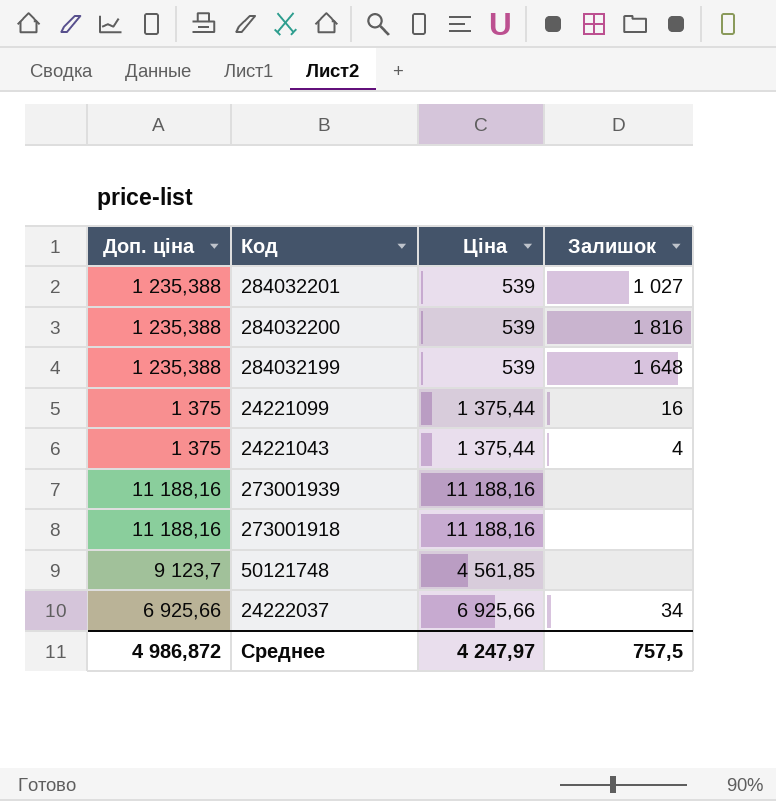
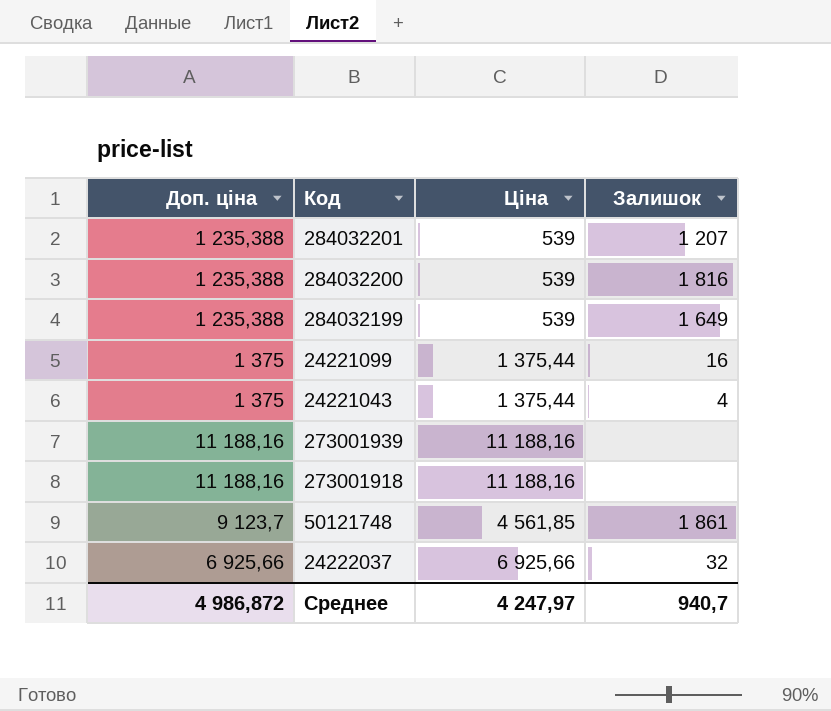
284032201 | Залишок: 1 027 -> 1 207
284032199 | Залишок: 1 648 -> 1 649
50121748 | Залишок: none -> 1 861
24222037 | Залишок: 34 -> 32
Среднее | Залишок: 757,5 -> 940,7

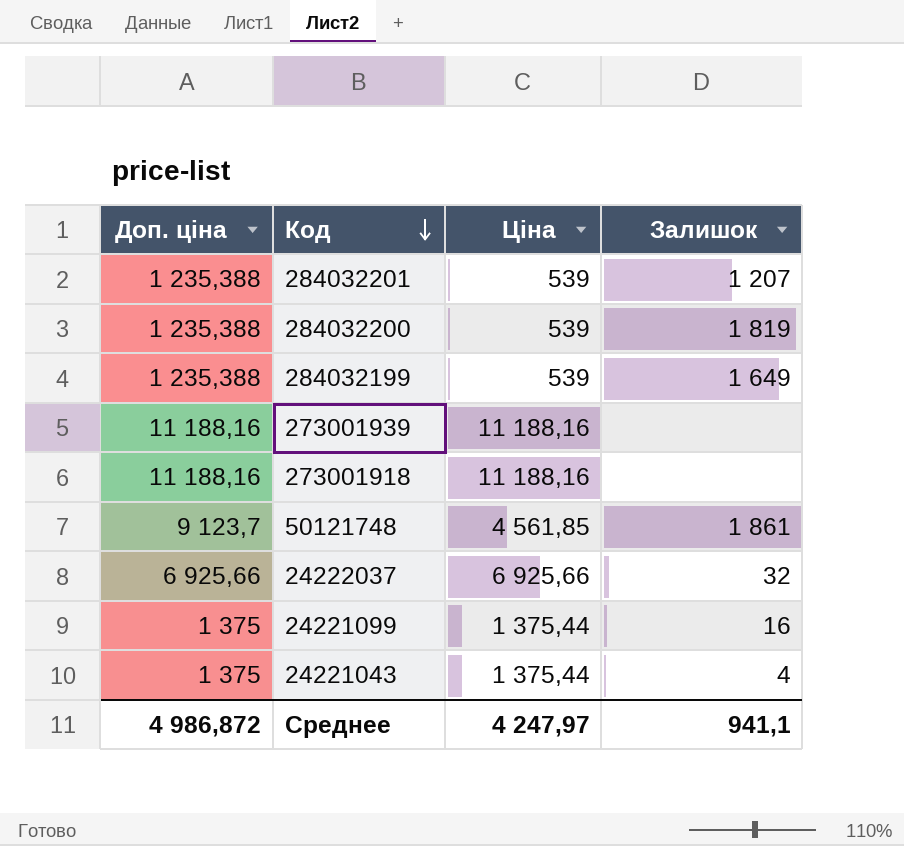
row order: none -> Код descending
284032200 | Залишок: 1 816 -> 1 819
Среднее | Залишок: 940,7 -> 941,1

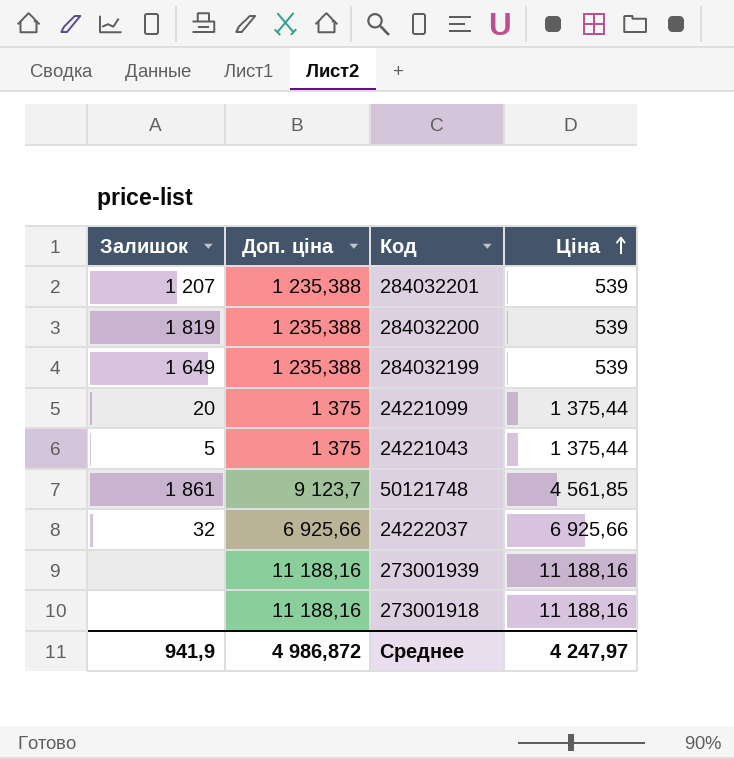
row order: Код descending -> Ціна ascending
column Залишок | position: 4 -> 1
24221099 | Залишок: 16 -> 20
24221043 | Залишок: 4 -> 5
Среднее | Залишок: 941,1 -> 941,9

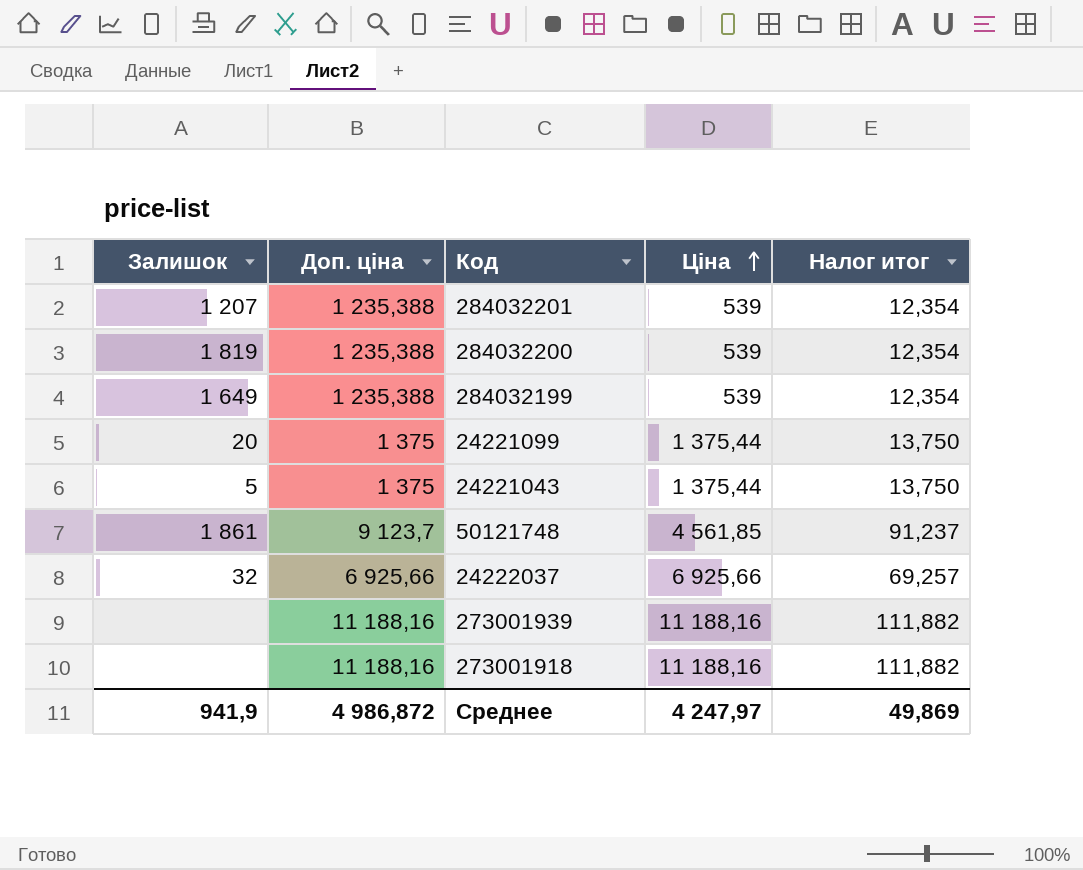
column Налог итог | formula: none -> [Доп. ціна] * 0,01

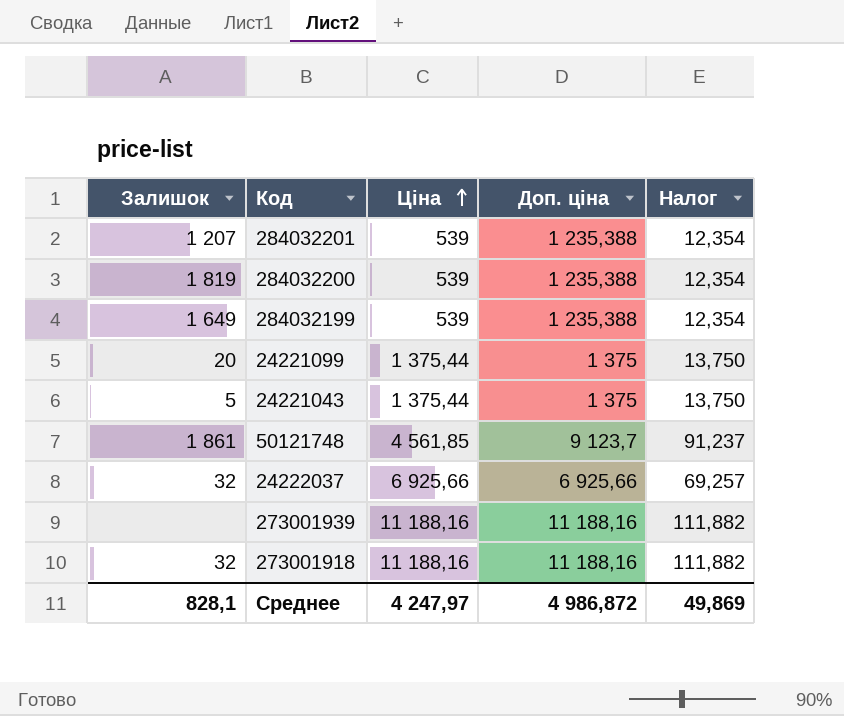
column Доп. ціна | position: 2 -> 4
column name: Налог итог -> Налог
273001918 | Залишок: none -> 32
Среднее | Залишок: 941,9 -> 828,1

